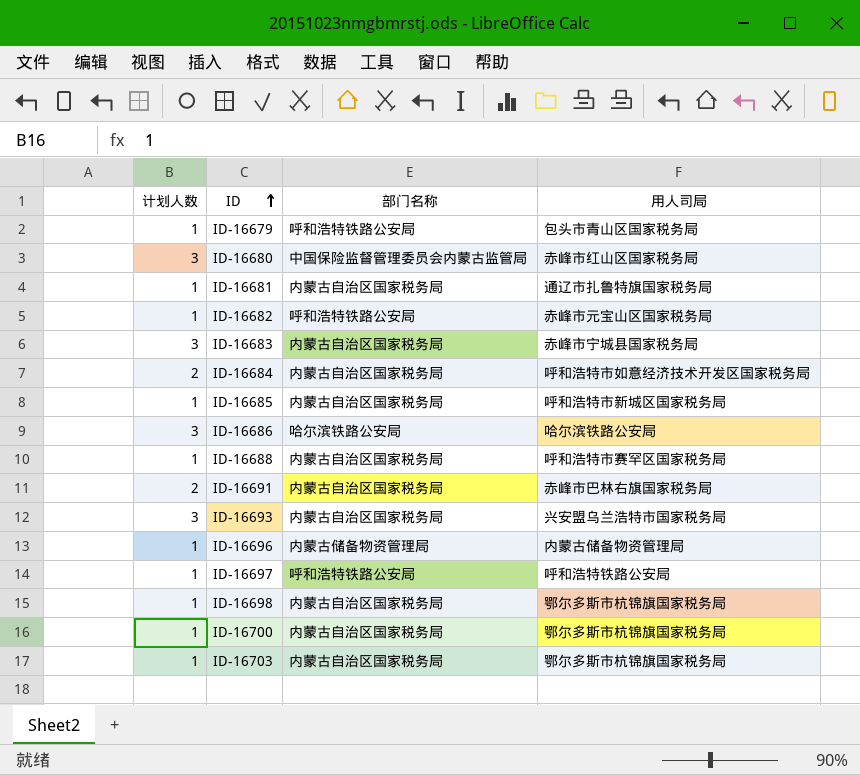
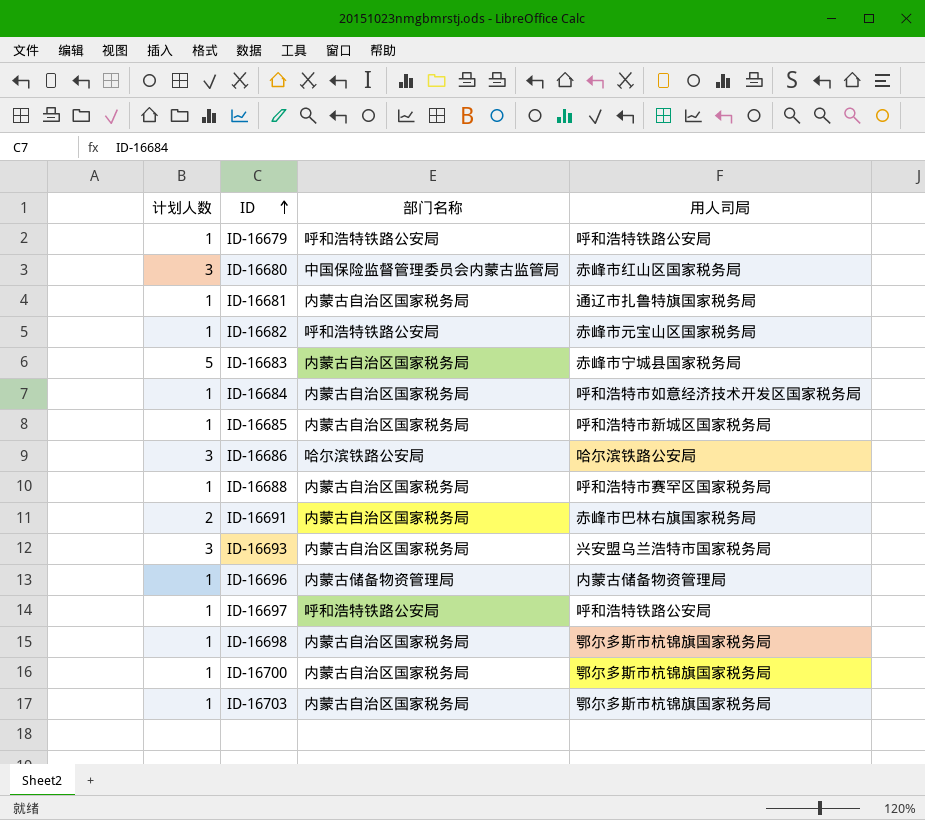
ID-16679 | 用人司局: 包头市青山区国家税务局 -> 呼和浩特铁路公安局
ID-16683 | 计划人数: 3 -> 5
ID-16684 | 计划人数: 2 -> 1

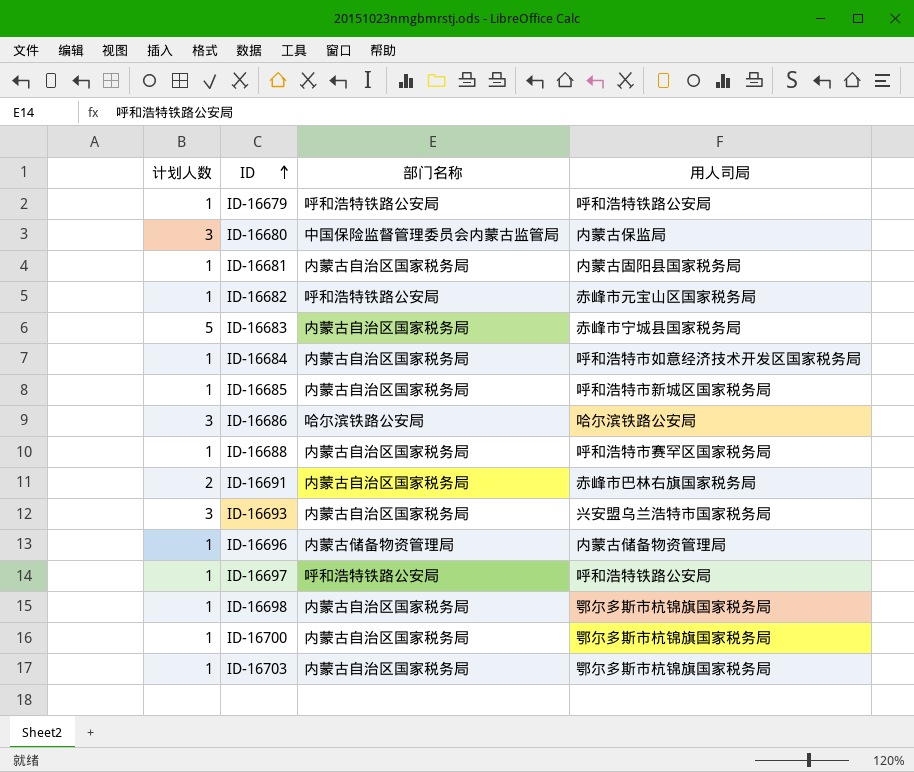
ID-16680 | 用人司局: 赤峰市红山区国家税务局 -> 内蒙古保监局
ID-16681 | 用人司局: 通辽市扎鲁特旗国家税务局 -> 内蒙古固阳县国家税务局

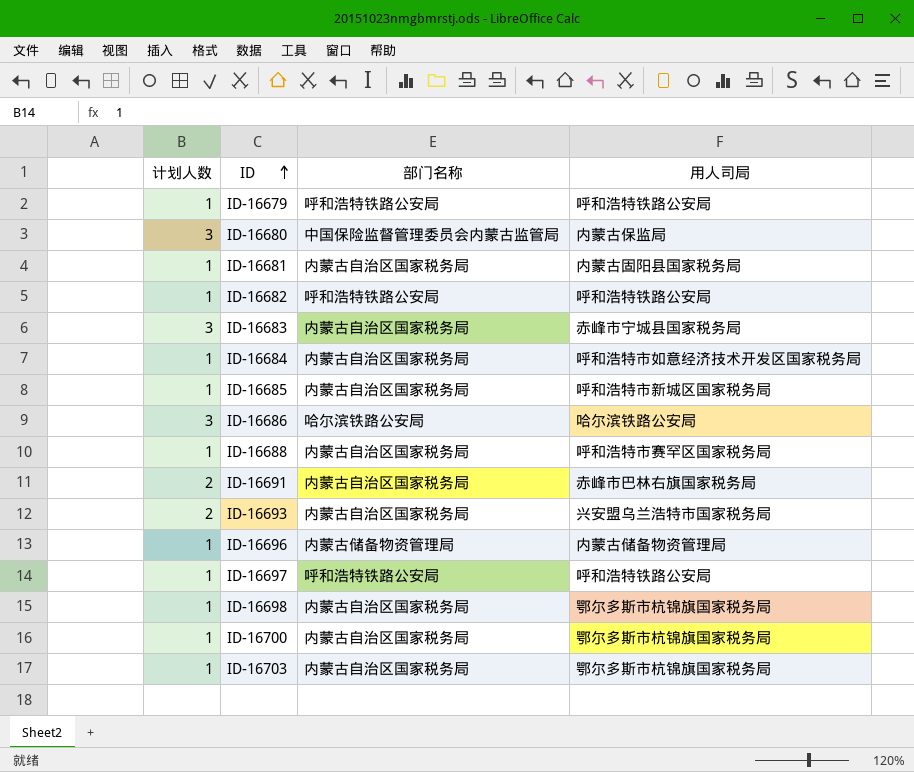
ID-16682 | 用人司局: 赤峰市元宝山区国家税务局 -> 呼和浩特铁路公安局
ID-16683 | 计划人数: 5 -> 3
ID-16693 | 计划人数: 3 -> 2

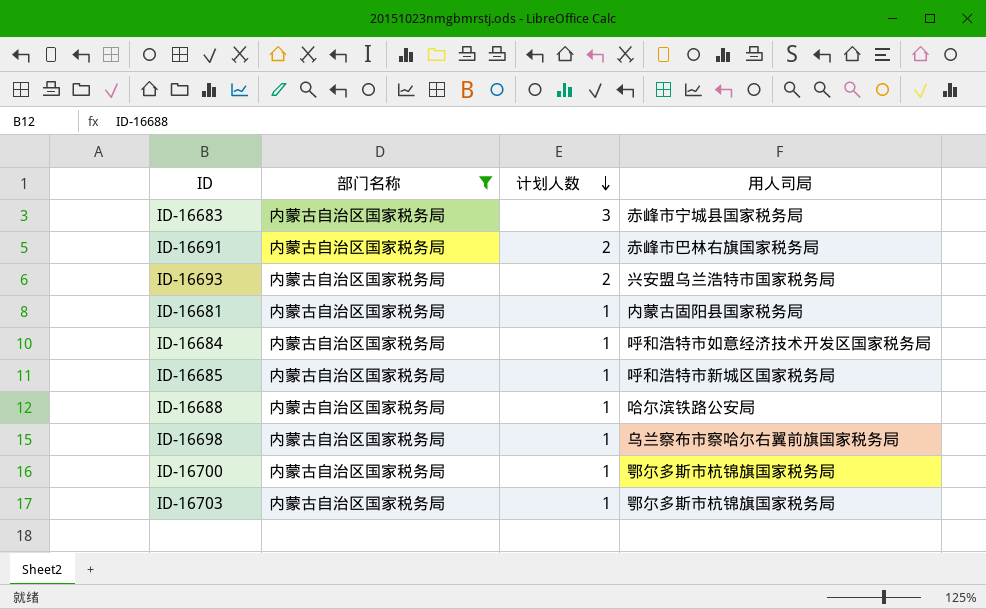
filter: none -> 部门名称 = 内蒙古自治区国家税务局
row order: ID ascending -> 计划人数 descending
column 计划人数 | position: 1 -> 3
ID-16688 | 用人司局: 呼和浩特市赛罕区国家税务局 -> 哈尔滨铁路公安局
ID-16698 | 用人司局: 鄂尔多斯市杭锦旗国家税务局 -> 乌兰察布市察哈尔右翼前旗国家税务局

